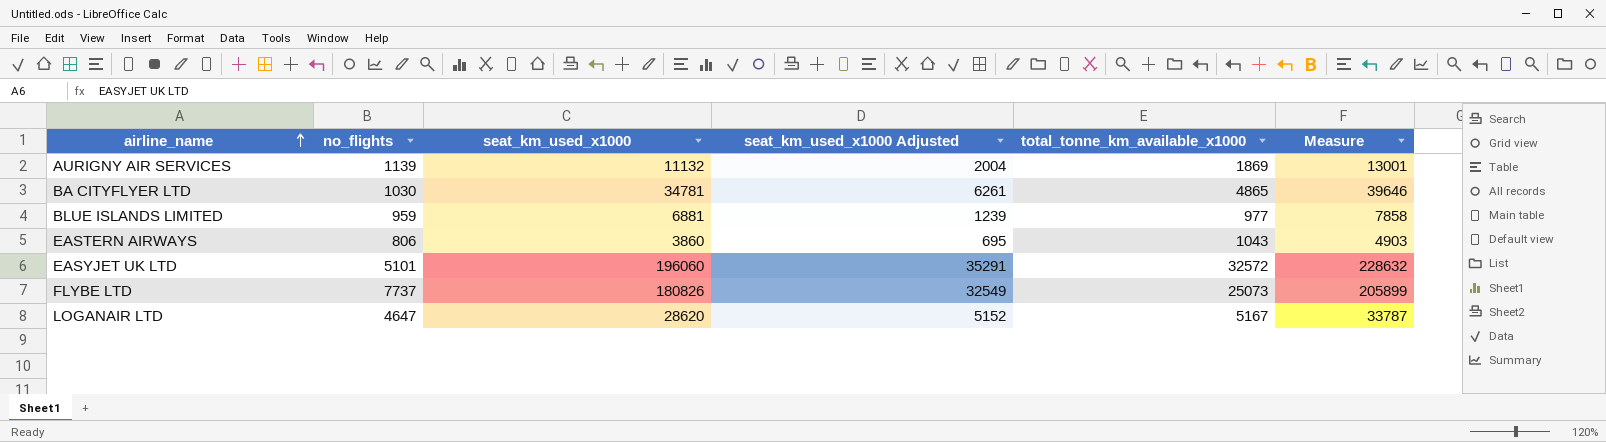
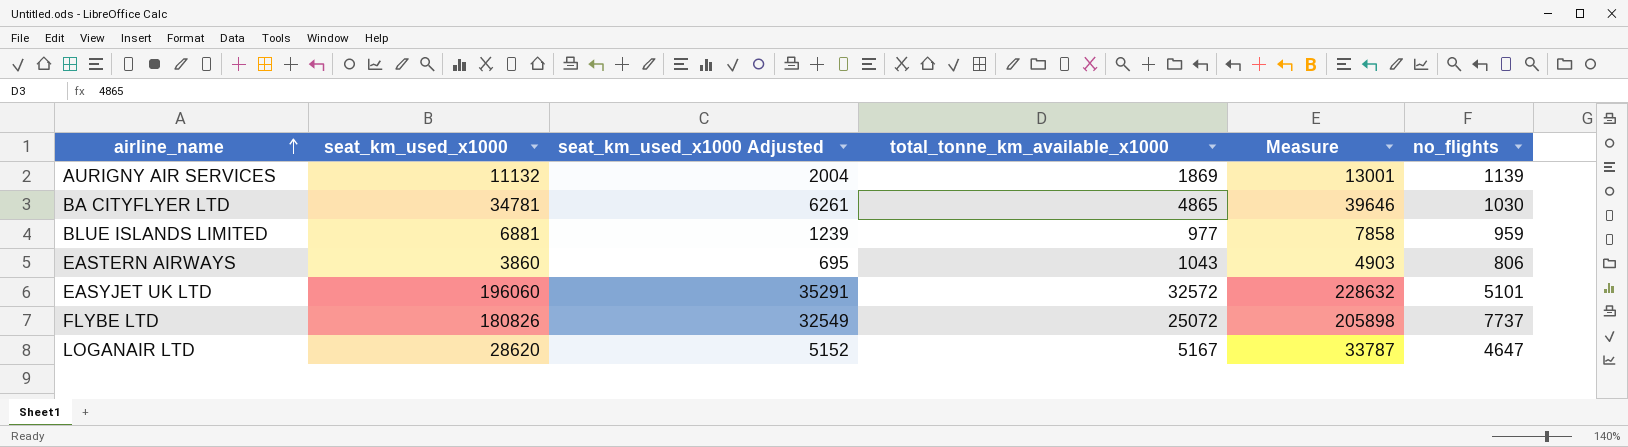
column no_flights | position: 2 -> 6
FLYBE LTD | total_tonne_km_available_x1000: 25073 -> 25072
FLYBE LTD | Measure: 205899 -> 205898

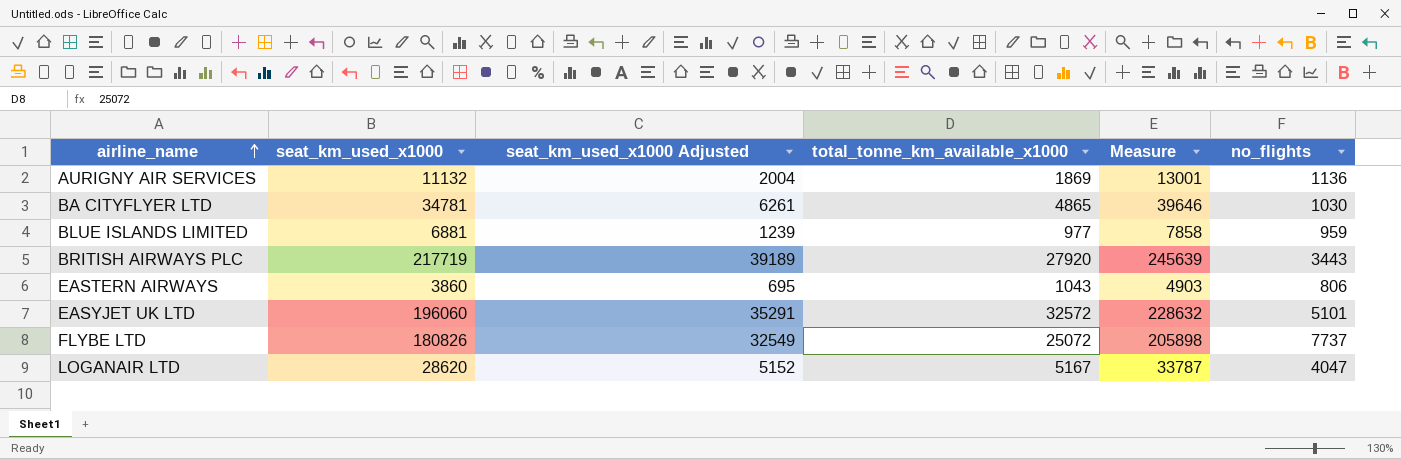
AURIGNY AIR SERVICES | no_flights: 1139 -> 1136
row BRITISH AIRWAYS PLC: none -> 217719 | 39189 | 27920 | 245639 | 3443
LOGANAIR LTD | no_flights: 4647 -> 4047

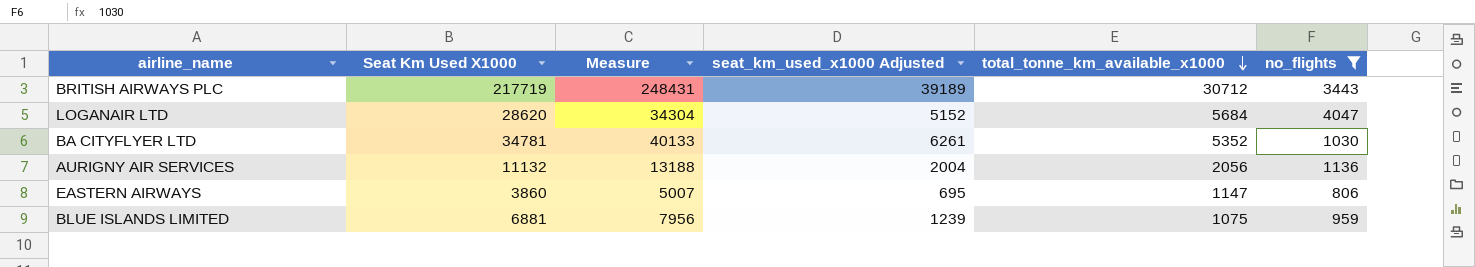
filter: none -> no_flights <= 4047
row order: airline_name ascending -> total_tonne_km_available_x1000 descending
column name: seat_km_used_x1000 -> Seat Km Used X1000
column Measure | position: 5 -> 3
BRITISH AIRWAYS PLC | Measure: 245639 -> 248431
BRITISH AIRWAYS PLC | total_tonne_km_available_x1000: 27920 -> 30712
LOGANAIR LTD | Measure: 33787 -> 34304
LOGANAIR LTD | total_tonne_km_available_x1000: 5167 -> 5684
BA CITYFLYER LTD | Measure: 39646 -> 40133
BA CITYFLYER LTD | total_tonne_km_available_x1000: 4865 -> 5352
AURIGNY AIR SERVICES | Measure: 13001 -> 13188
AURIGNY AIR SERVICES | total_tonne_km_available_x1000: 1869 -> 2056
EASTERN AIRWAYS | Measure: 4903 -> 5007
EASTERN AIRWAYS | total_tonne_km_available_x1000: 1043 -> 1147
BLUE ISLANDS LIMITED | Measure: 7858 -> 7956
BLUE ISLANDS LIMITED | total_tonne_km_available_x1000: 977 -> 1075

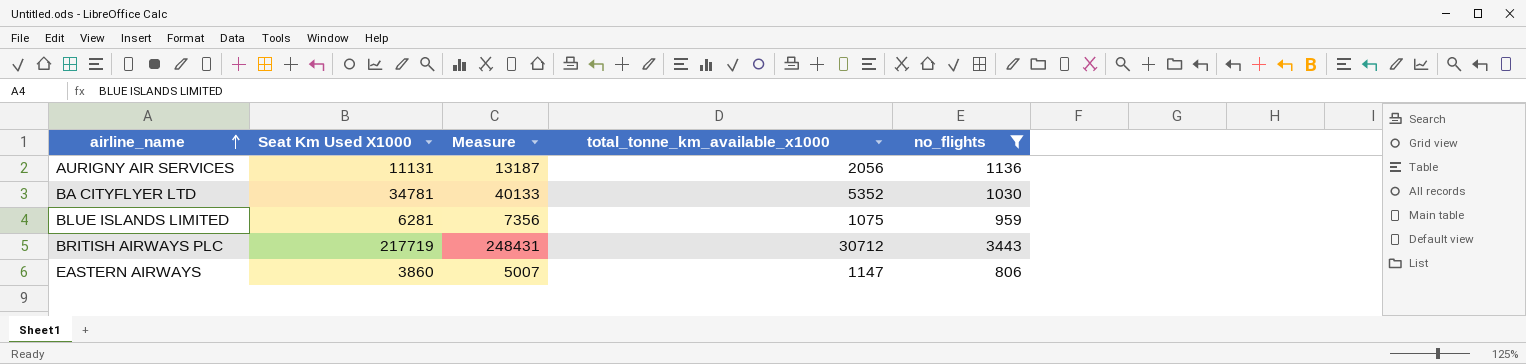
row order: total_tonne_km_available_x1000 descending -> airline_name ascending
column seat_km_used_x1000 Adjusted | formula: [Seat Km Used X1000] * 0.18 -> none
row LOGANAIR LTD: 28620 | 34304 | 5152 | 5684 | 4047 -> none
AURIGNY AIR SERVICES | Seat Km Used X1000: 11132 -> 11131
AURIGNY AIR SERVICES | Measure: 13188 -> 13187
BLUE ISLANDS LIMITED | Seat Km Used X1000: 6881 -> 6281
BLUE ISLANDS LIMITED | Measure: 7956 -> 7356

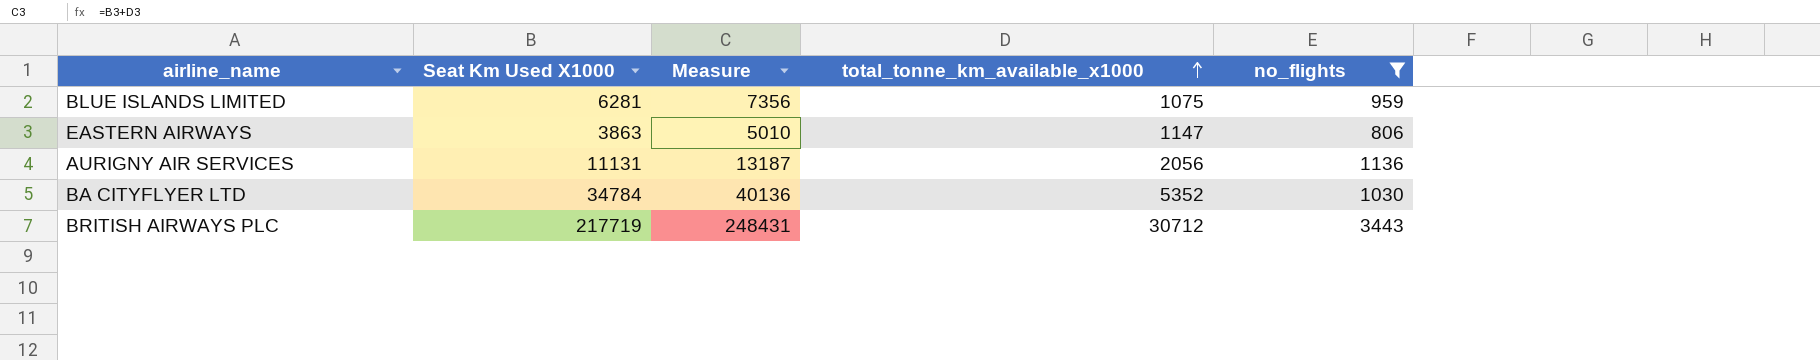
row order: airline_name ascending -> total_tonne_km_available_x1000 ascending
EASTERN AIRWAYS | Seat Km Used X1000: 3860 -> 3863
EASTERN AIRWAYS | Measure: 5007 -> 5010
BA CITYFLYER LTD | Seat Km Used X1000: 34781 -> 34784
BA CITYFLYER LTD | Measure: 40133 -> 40136

